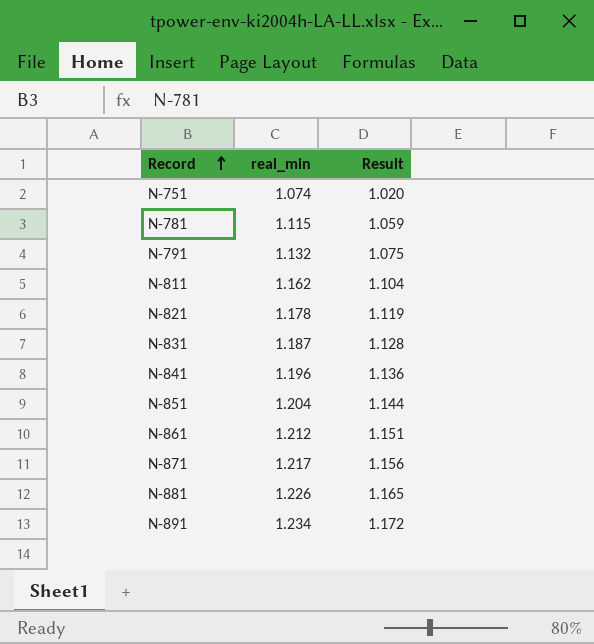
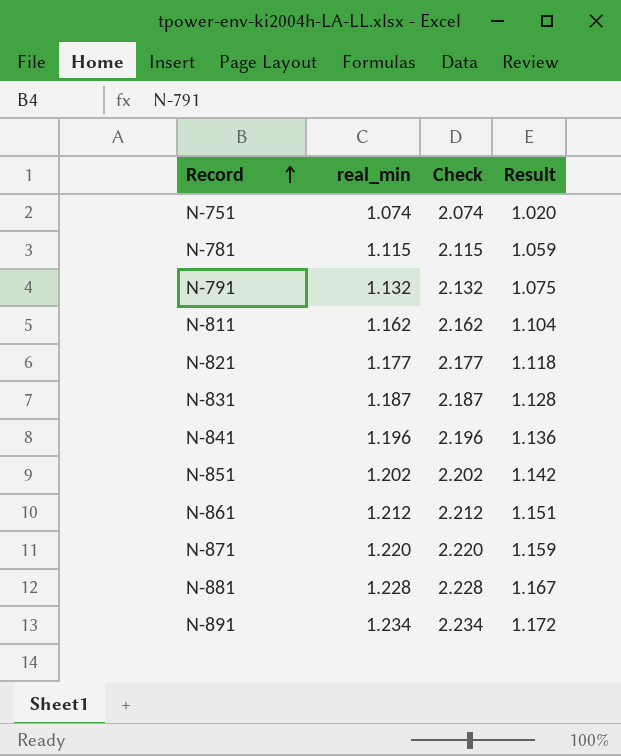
column Check | formula: none -> [real_min] + 1
N-821 | real_min: 1.178 -> 1.177
N-821 | Result: 1.119 -> 1.118
N-851 | real_min: 1.204 -> 1.202
N-851 | Result: 1.144 -> 1.142
N-871 | real_min: 1.217 -> 1.220
N-871 | Result: 1.156 -> 1.159
N-881 | real_min: 1.226 -> 1.228
N-881 | Result: 1.165 -> 1.167

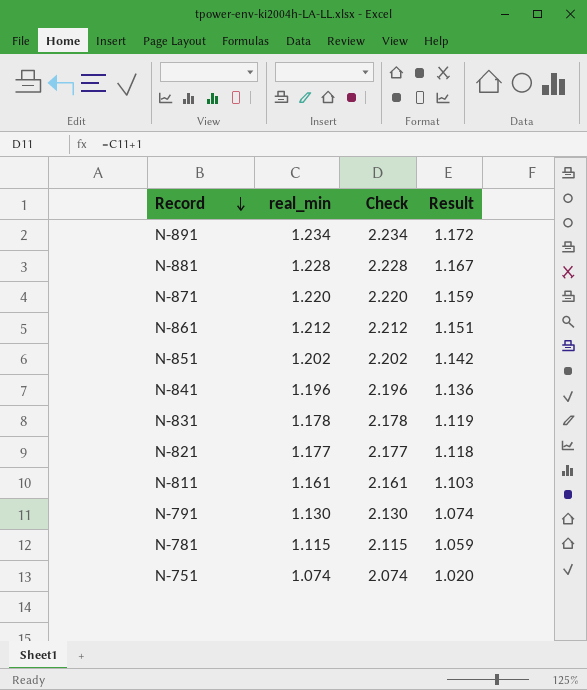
row order: Record ascending -> Record descending
N-831 | real_min: 1.187 -> 1.178
N-831 | Check: 2.187 -> 2.178
N-831 | Result: 1.128 -> 1.119
N-811 | real_min: 1.162 -> 1.161
N-811 | Check: 2.162 -> 2.161
N-811 | Result: 1.104 -> 1.103
N-791 | real_min: 1.132 -> 1.130
N-791 | Check: 2.132 -> 2.130
N-791 | Result: 1.075 -> 1.074

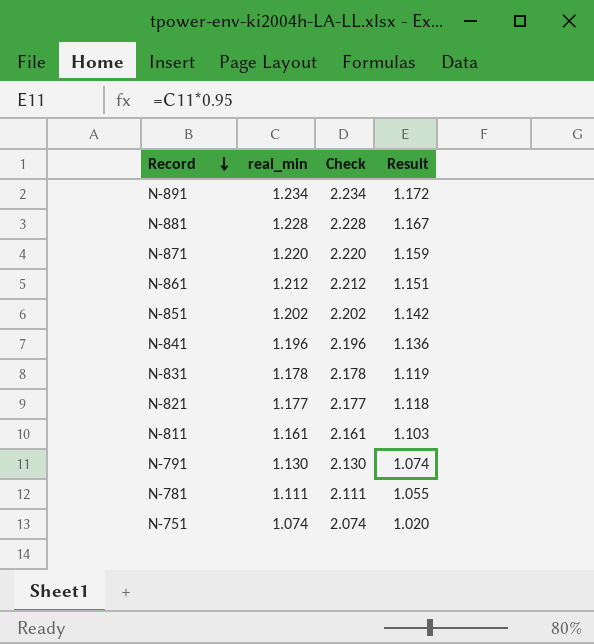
N-781 | real_min: 1.115 -> 1.111
N-781 | Check: 2.115 -> 2.111
N-781 | Result: 1.059 -> 1.055

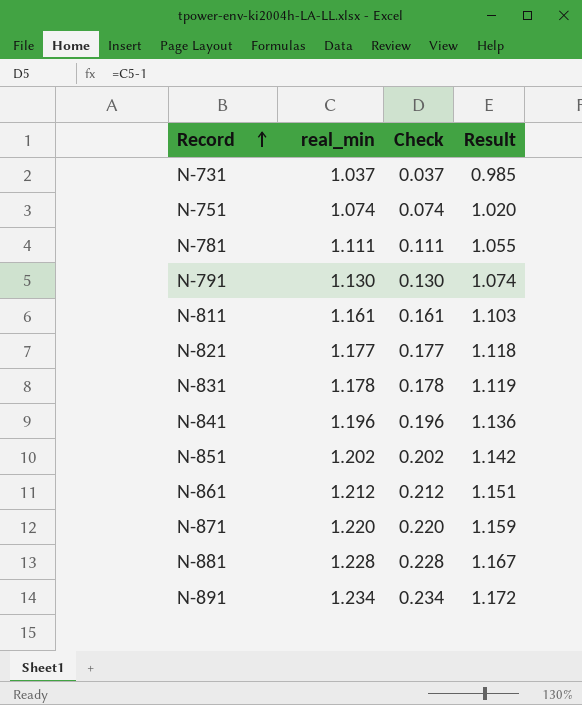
row order: Record descending -> Record ascending
column Check | formula: [real_min] + 1 -> [real_min] - 1
row N-731: none -> 1.037 | 0.037 | 0.985

